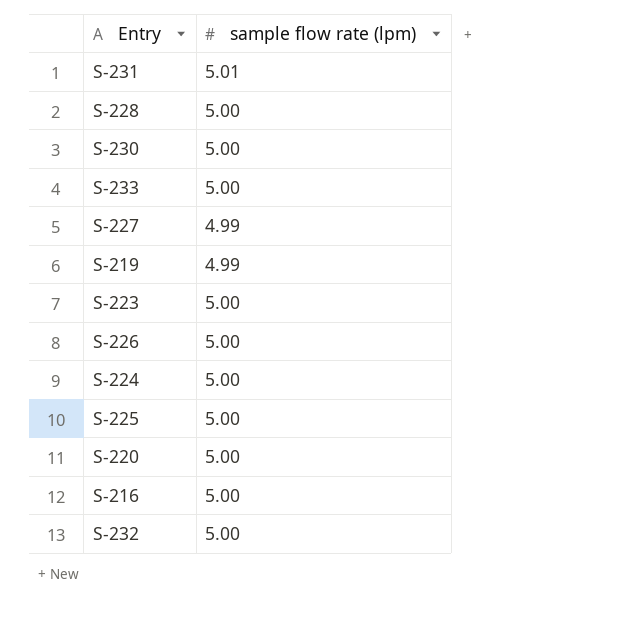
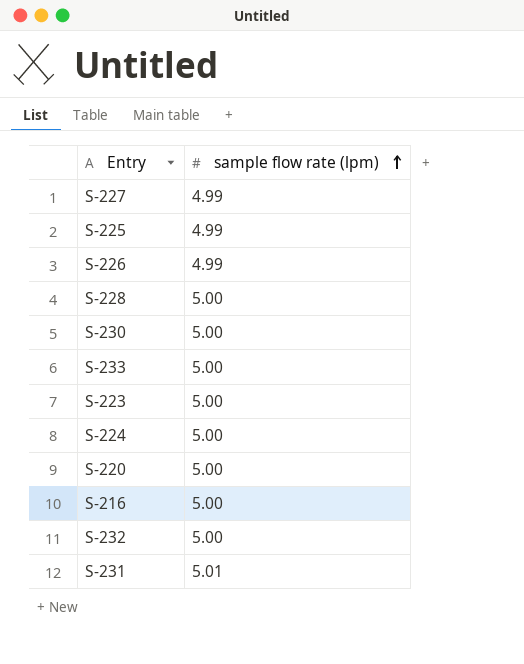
row order: none -> sample flow rate (lpm) ascending
row S-219: 4.99 -> none
S-225 | sample flow rate (lpm): 5.00 -> 4.99
S-226 | sample flow rate (lpm): 5.00 -> 4.99

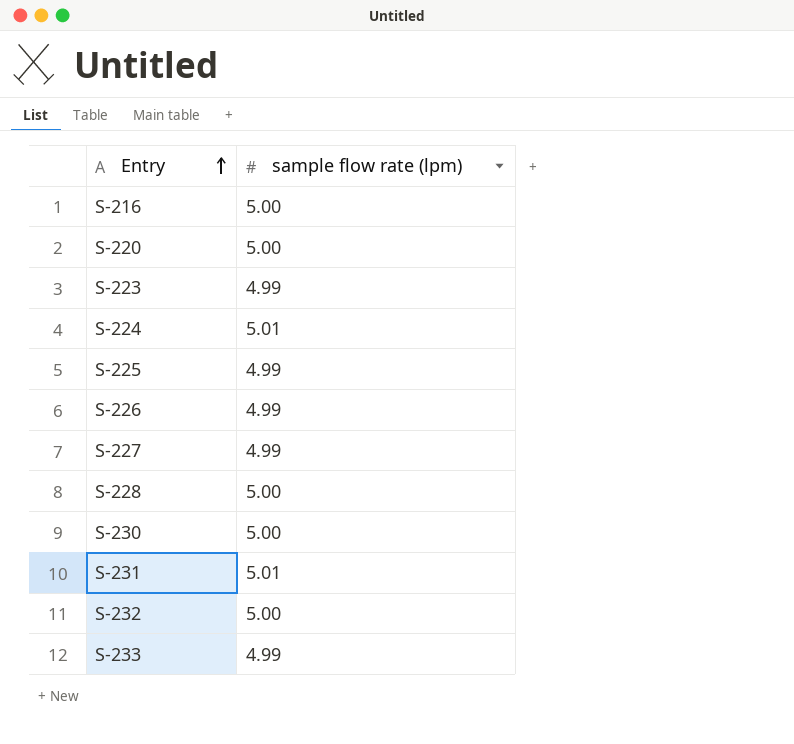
row order: sample flow rate (lpm) ascending -> Entry ascending
S-223 | sample flow rate (lpm): 5.00 -> 4.99
S-224 | sample flow rate (lpm): 5.00 -> 5.01
S-233 | sample flow rate (lpm): 5.00 -> 4.99

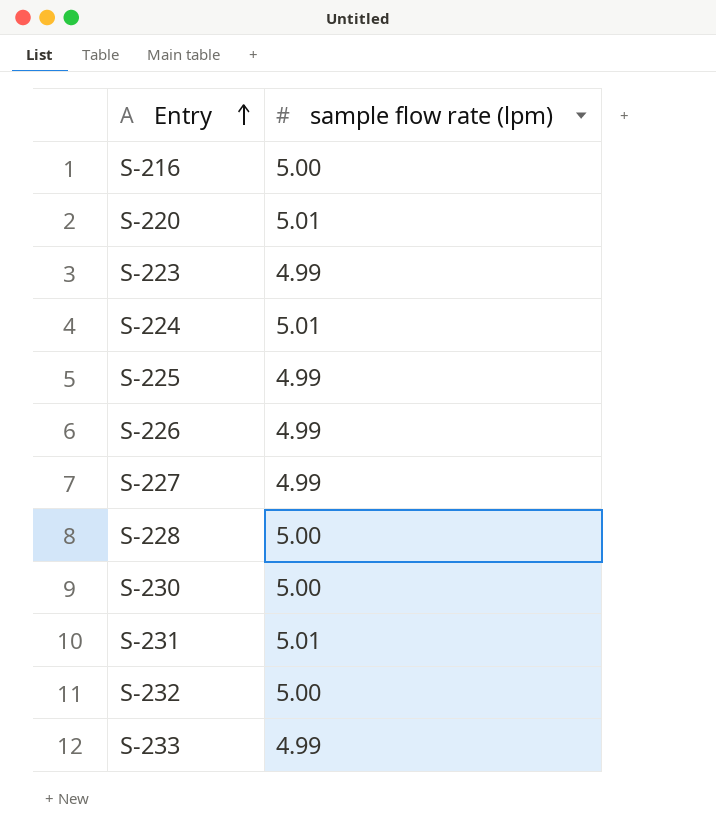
S-220 | sample flow rate (lpm): 5.00 -> 5.01

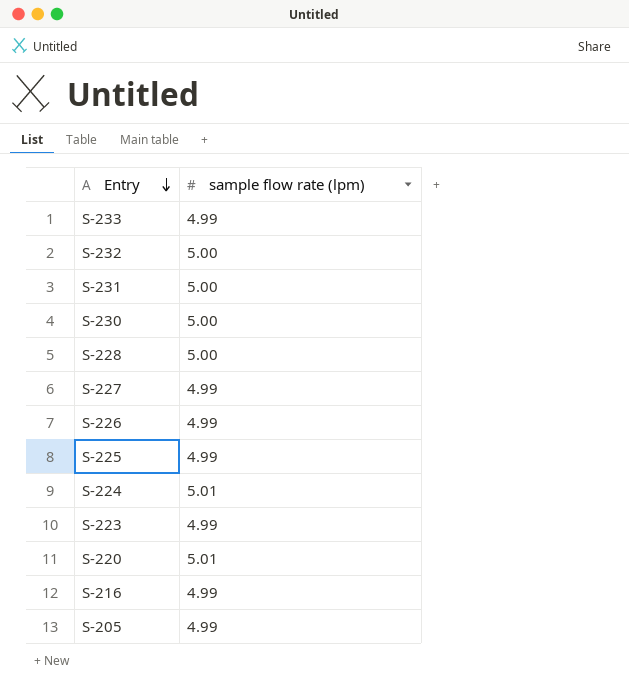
row order: Entry ascending -> Entry descending
S-231 | sample flow rate (lpm): 5.01 -> 5.00
S-216 | sample flow rate (lpm): 5.00 -> 4.99
row S-205: none -> 4.99

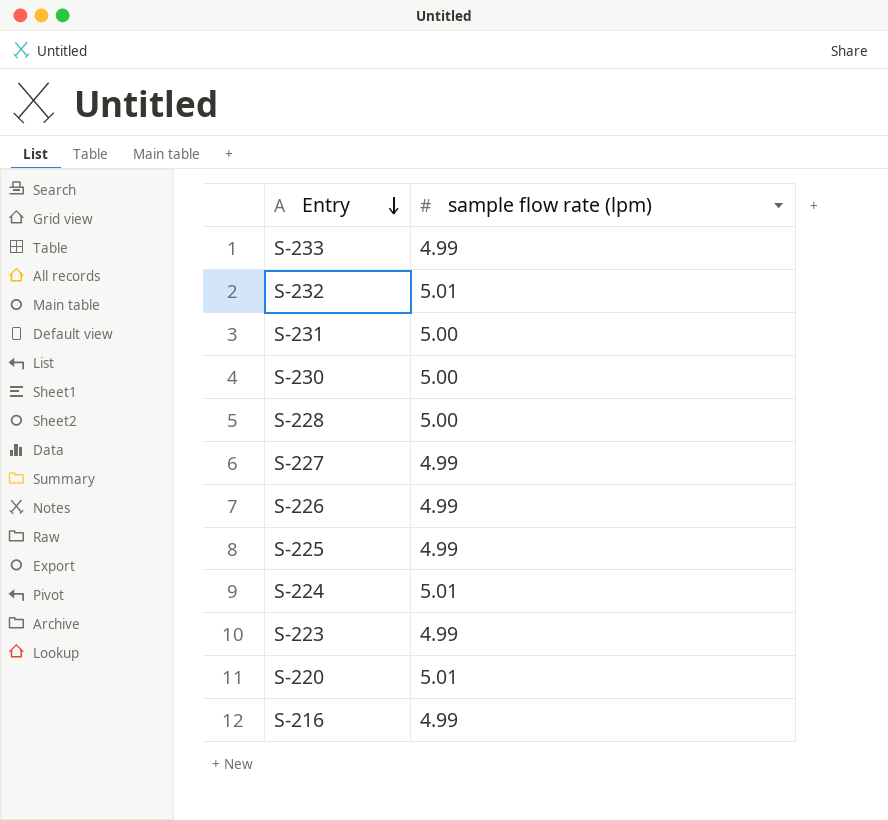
row S-205: 4.99 -> none
S-232 | sample flow rate (lpm): 5.00 -> 5.01

